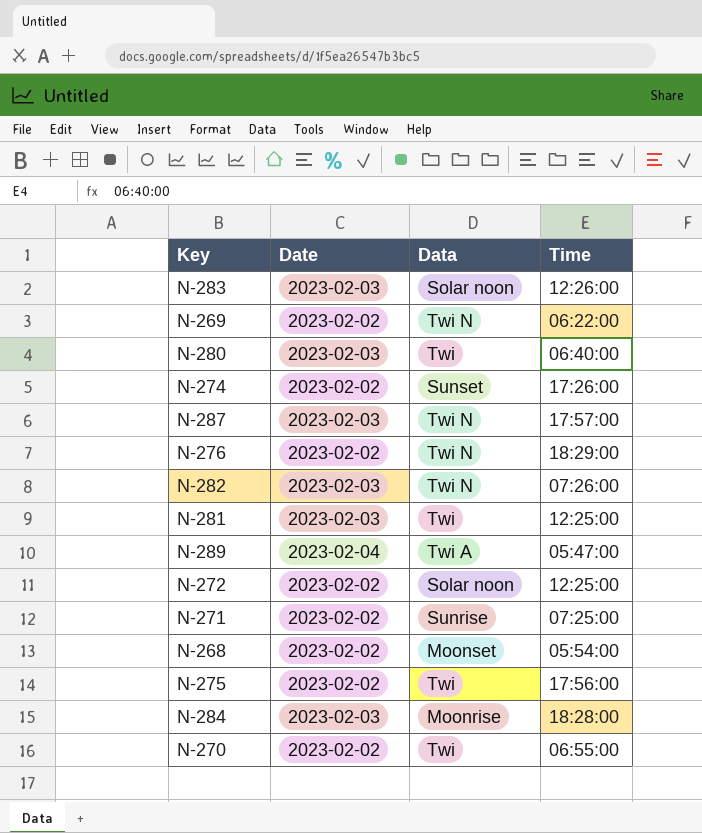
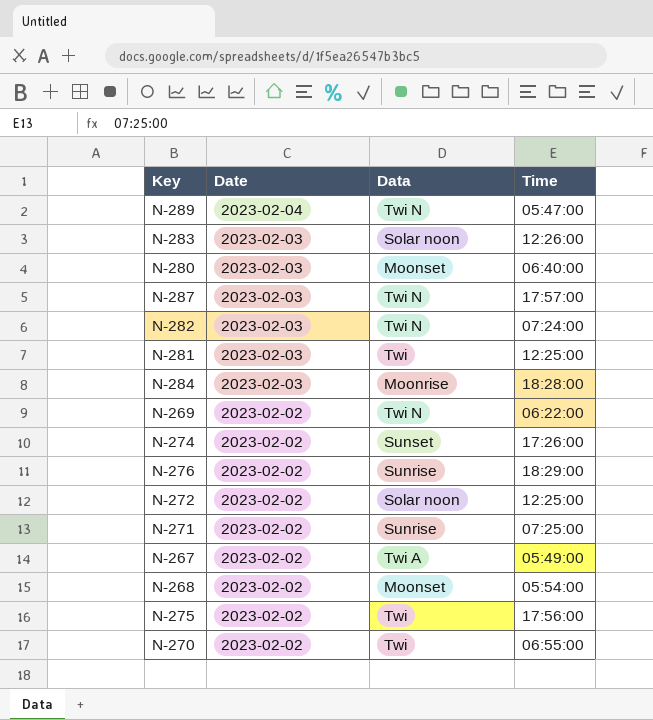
row order: none -> Date descending
N-289 | Data: Twi A -> Twi N
N-280 | Data: Twi -> Moonset
N-282 | Time: 07:26:00 -> 07:24:00
N-276 | Data: Twi N -> Sunrise
row N-267: none -> 2023-02-02 | Twi A | 05:49:00

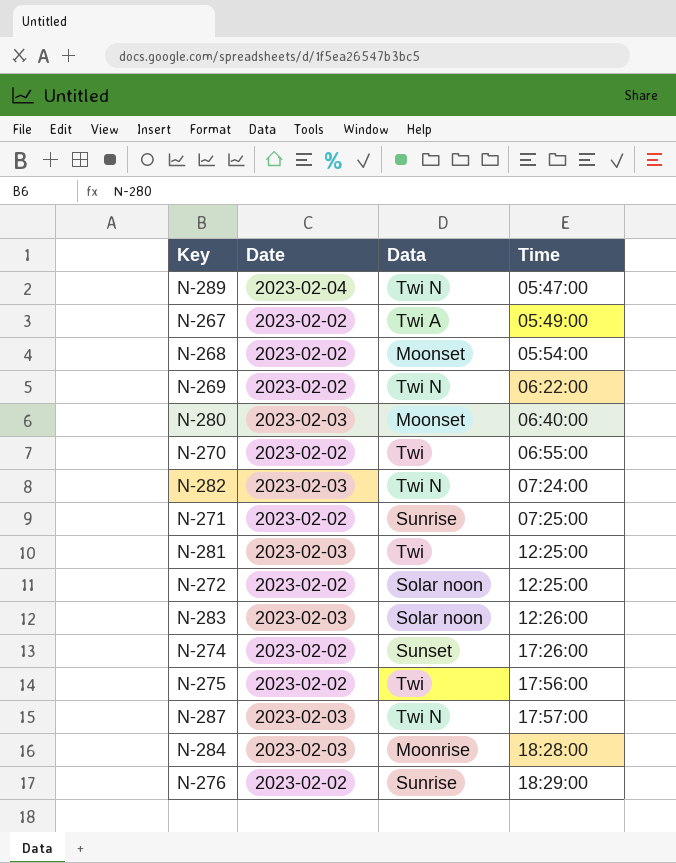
row order: Date descending -> Time ascending

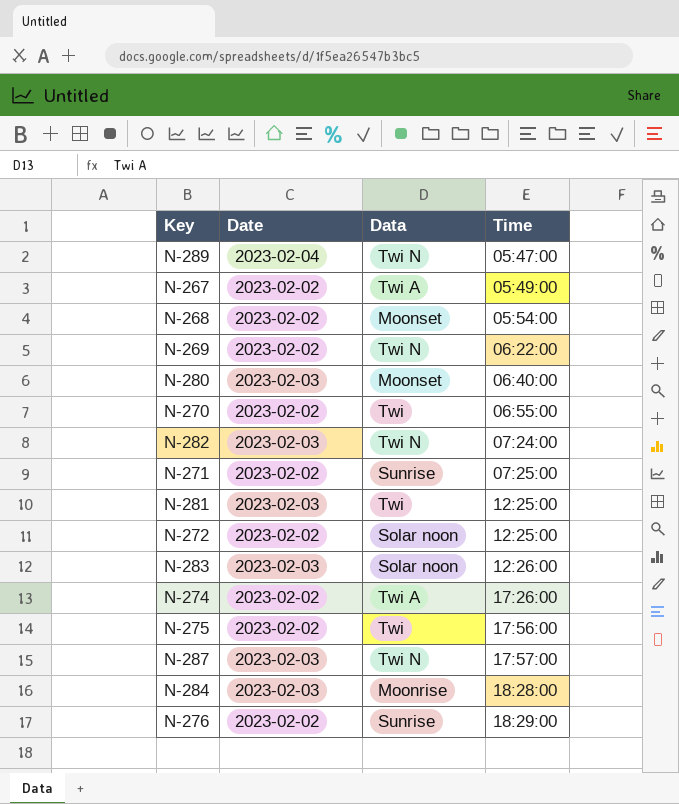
N-274 | Data: Sunset -> Twi A

